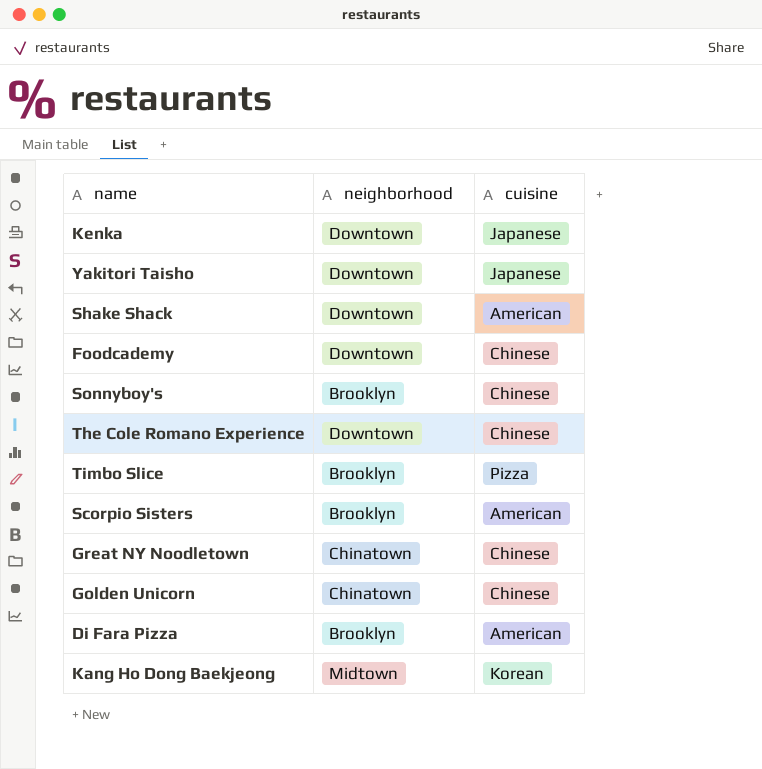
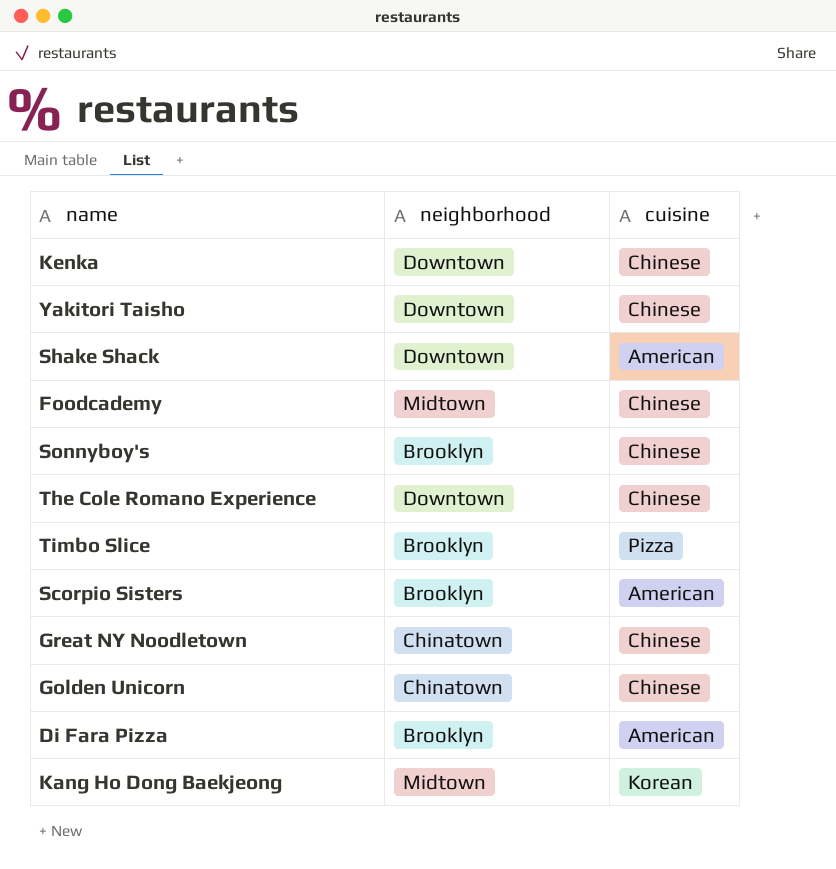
Kenka | cuisine: Japanese -> Chinese
Yakitori Taisho | cuisine: Japanese -> Chinese
Foodcademy | neighborhood: Downtown -> Midtown

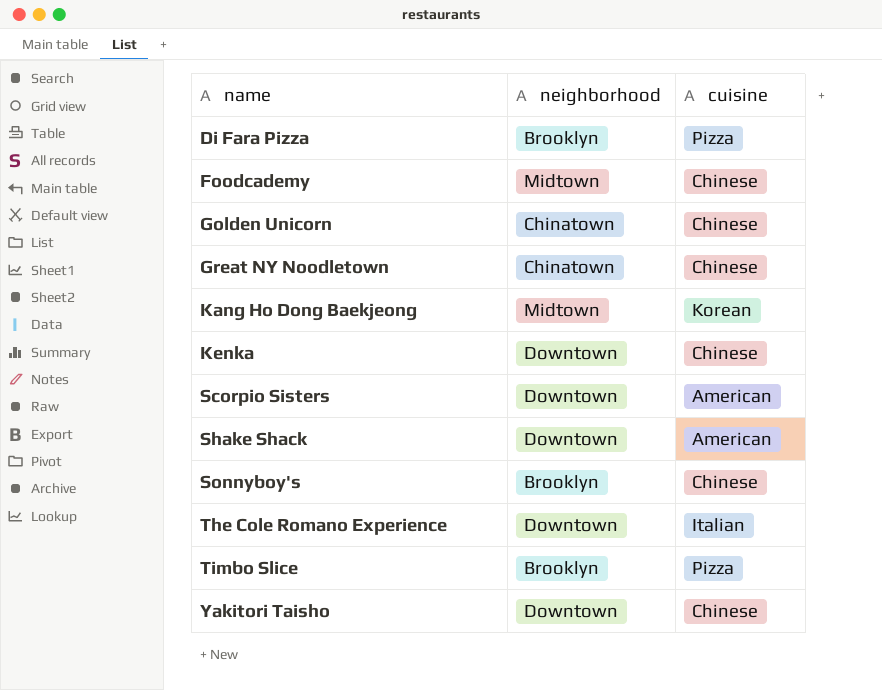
row order: none -> name ascending
Di Fara Pizza | cuisine: American -> Pizza
Scorpio Sisters | neighborhood: Brooklyn -> Downtown
The Cole Romano Experience | cuisine: Chinese -> Italian

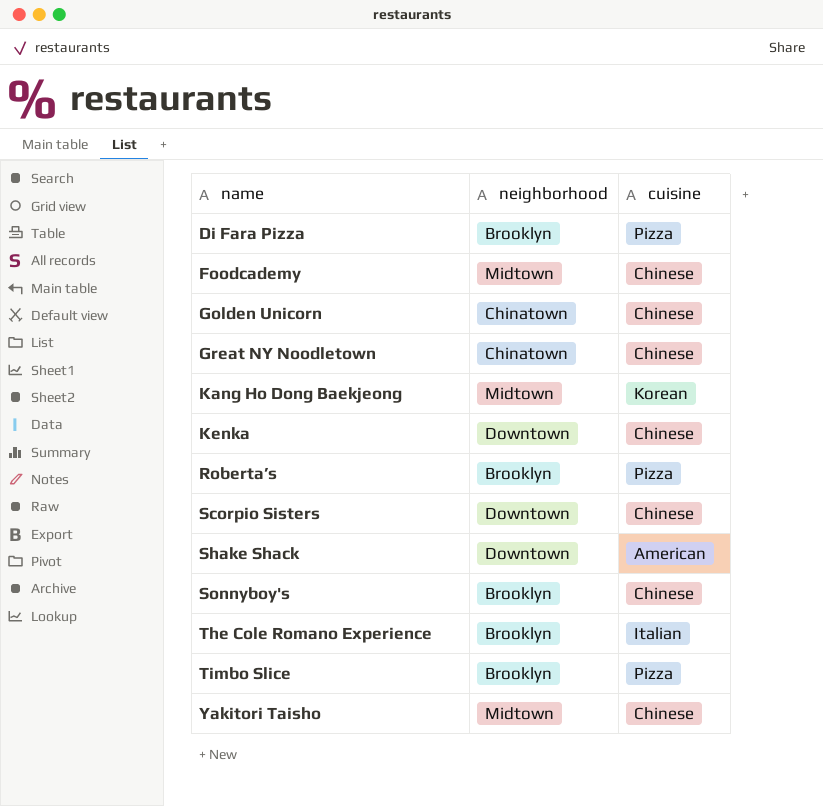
row Roberta’s: none -> Brooklyn | Pizza
Scorpio Sisters | cuisine: American -> Chinese
The Cole Romano Experience | neighborhood: Downtown -> Brooklyn
Yakitori Taisho | neighborhood: Downtown -> Midtown

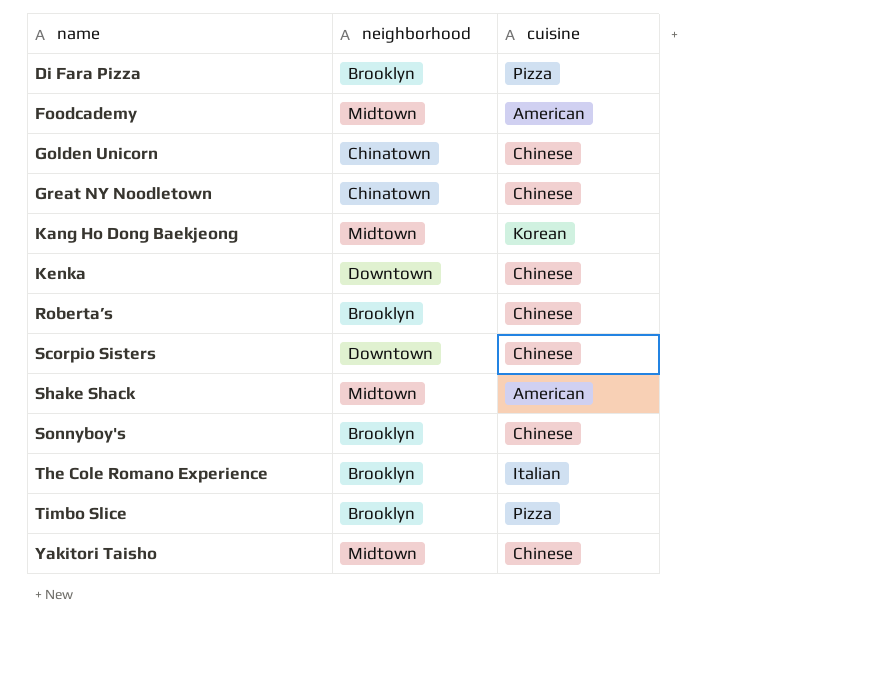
Foodcademy | cuisine: Chinese -> American
Roberta’s | cuisine: Pizza -> Chinese
Shake Shack | neighborhood: Downtown -> Midtown

